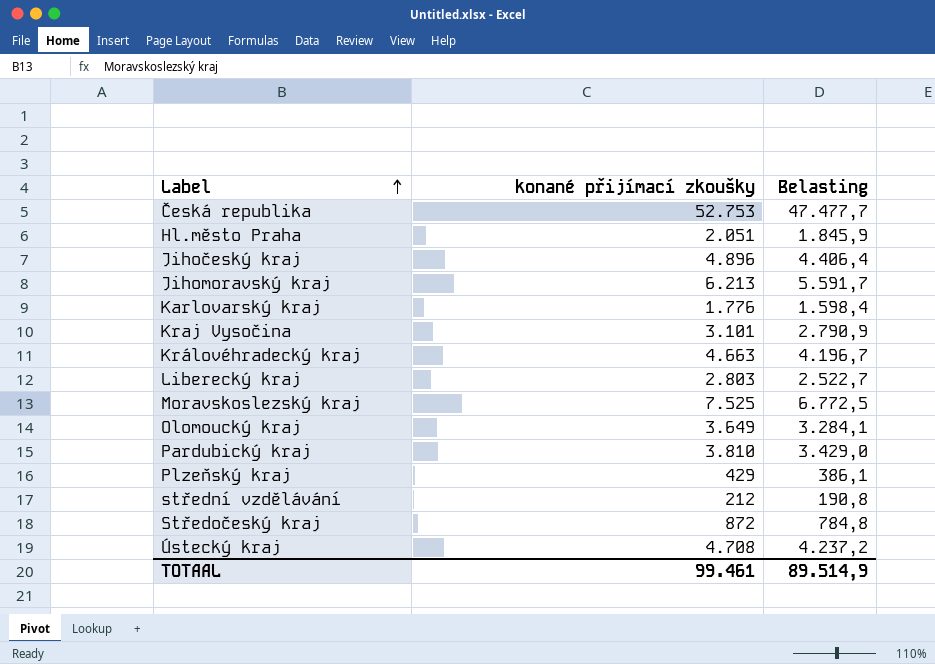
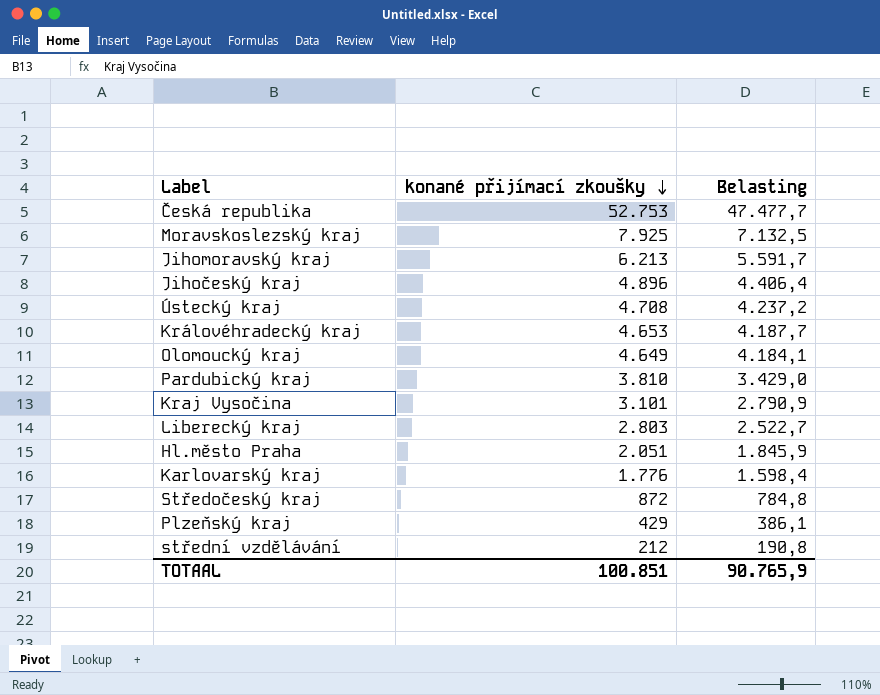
row order: Label ascending -> konané přijímací zkoušky descending
Moravskoslezský kraj | konané přijímací zkoušky: 7.525 -> 7.925
Moravskoslezský kraj | Belasting: 6.772,5 -> 7.132,5
Královéhradecký kraj | konané přijímací zkoušky: 4.663 -> 4.653
Královéhradecký kraj | Belasting: 4.196,7 -> 4.187,7
Olomoucký kraj | konané přijímací zkoušky: 3.649 -> 4.649
Olomoucký kraj | Belasting: 3.284,1 -> 4.184,1
TOTAAL | konané přijímací zkoušky: 99.461 -> 100.851
TOTAAL | Belasting: 89.514,9 -> 90.765,9

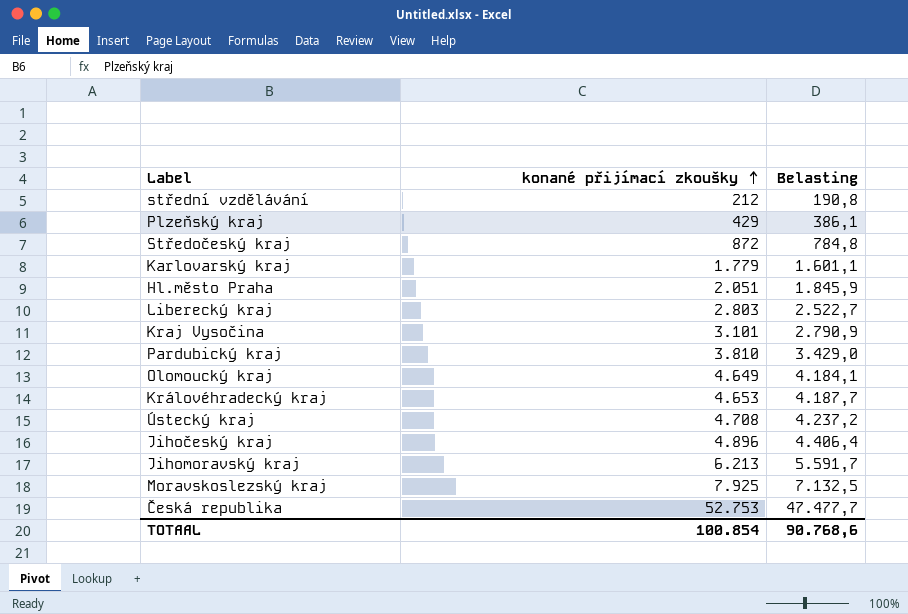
row order: konané přijímací zkoušky descending -> konané přijímací zkoušky ascending
Karlovarský kraj | konané přijímací zkoušky: 1.776 -> 1.779
Karlovarský kraj | Belasting: 1.598,4 -> 1.601,1
TOTAAL | konané přijímací zkoušky: 100.851 -> 100.854
TOTAAL | Belasting: 90.765,9 -> 90.768,6

